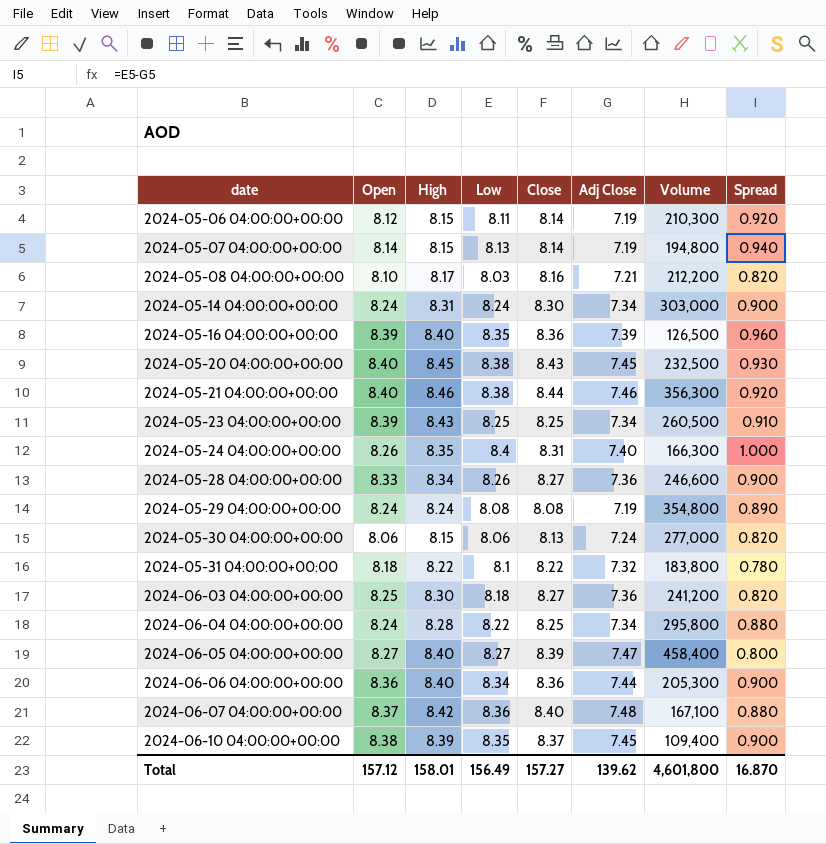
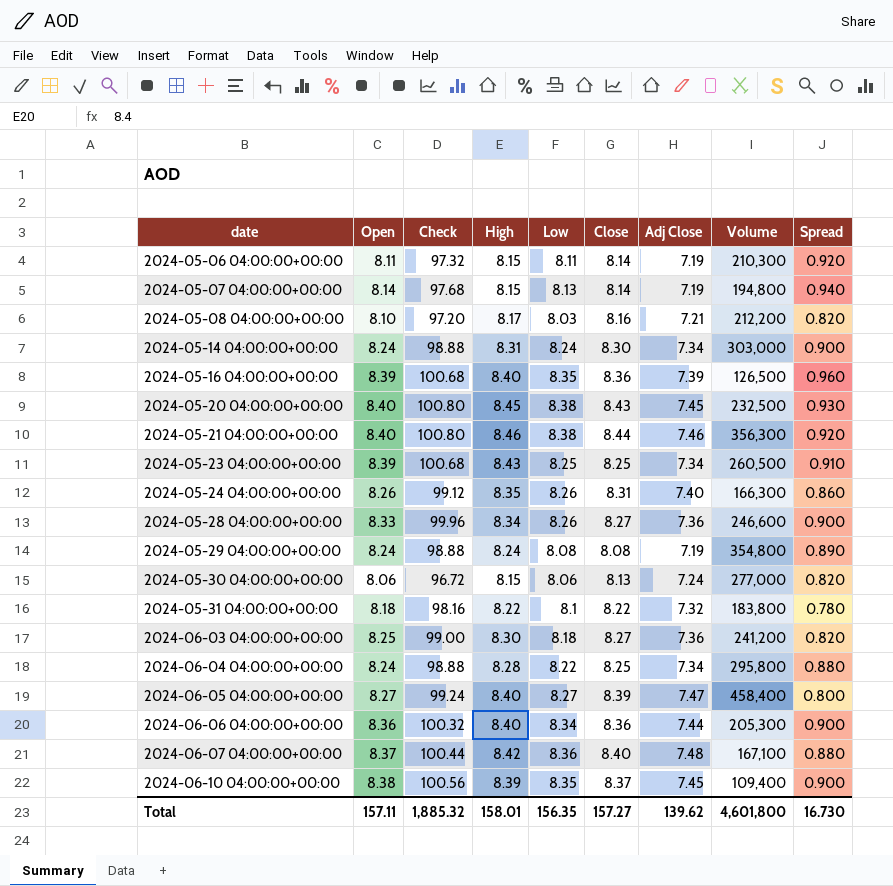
column Check | formula: none -> [Open] * 12
2024-05-06 04:00:00+00:00 | Open: 8.12 -> 8.11
2024-05-24 04:00:00+00:00 | Low: 8.4 -> 8.26
2024-05-24 04:00:00+00:00 | Spread: 1.000 -> 0.860
Total | Open: 157.12 -> 157.11
Total | Low: 156.49 -> 156.35
Total | Spread: 16.870 -> 16.730

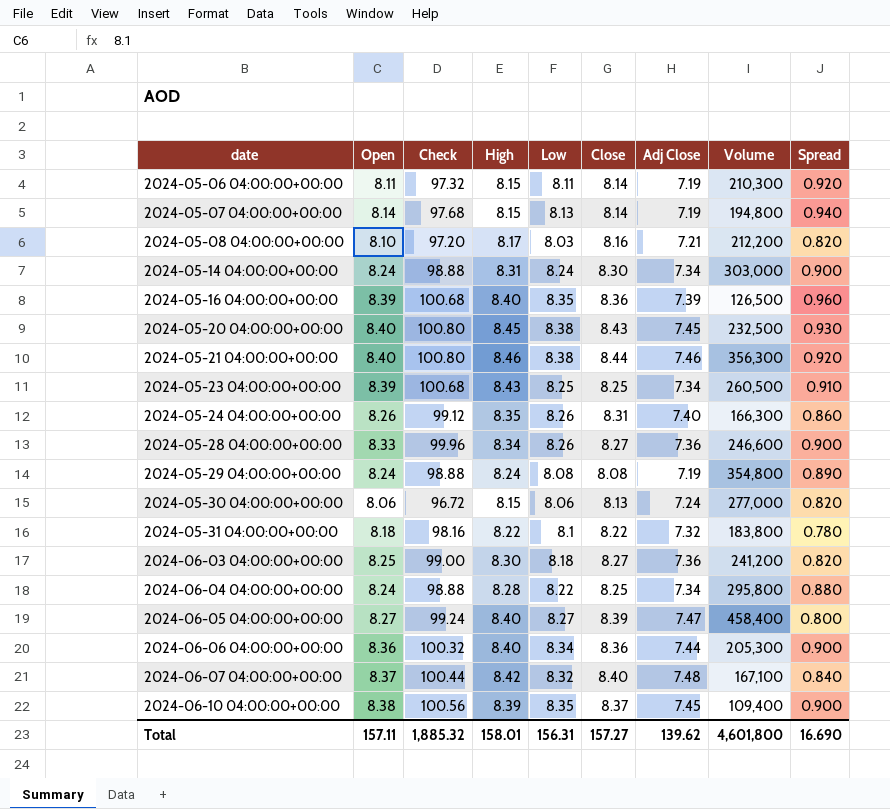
2024-06-07 04:00:00+00:00 | Low: 8.36 -> 8.32
2024-06-07 04:00:00+00:00 | Spread: 0.880 -> 0.840
Total | Low: 156.35 -> 156.31
Total | Spread: 16.730 -> 16.690

